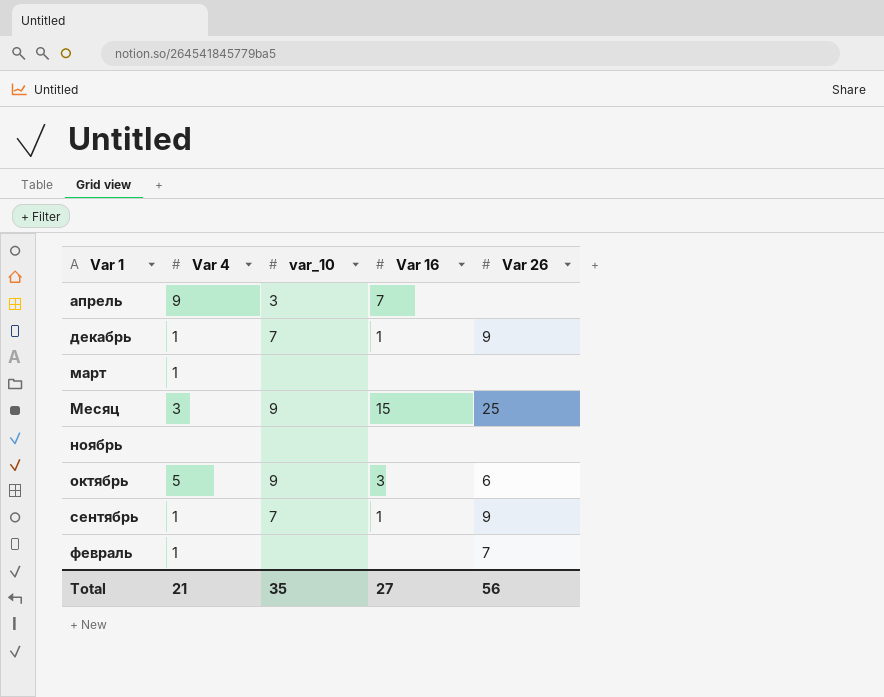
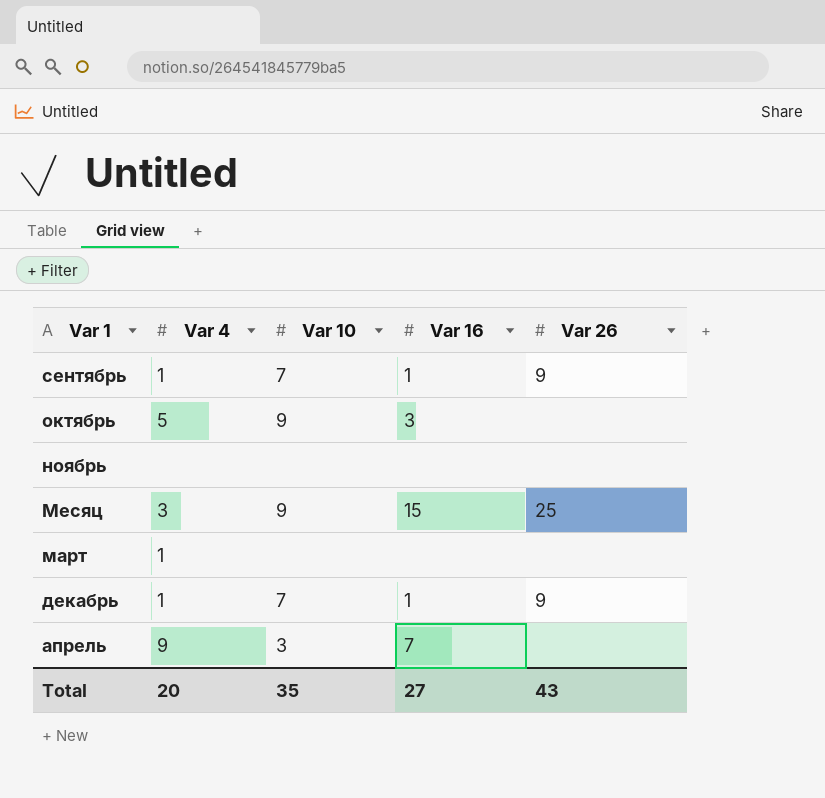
row order: Var 1 ascending -> Var 1 descending
column name: var_10 -> Var 10
row февраль: 1 | none | none | 7 -> none
октябрь | Var 26: 6 -> none
Total | Var 4: 21 -> 20
Total | Var 26: 56 -> 43

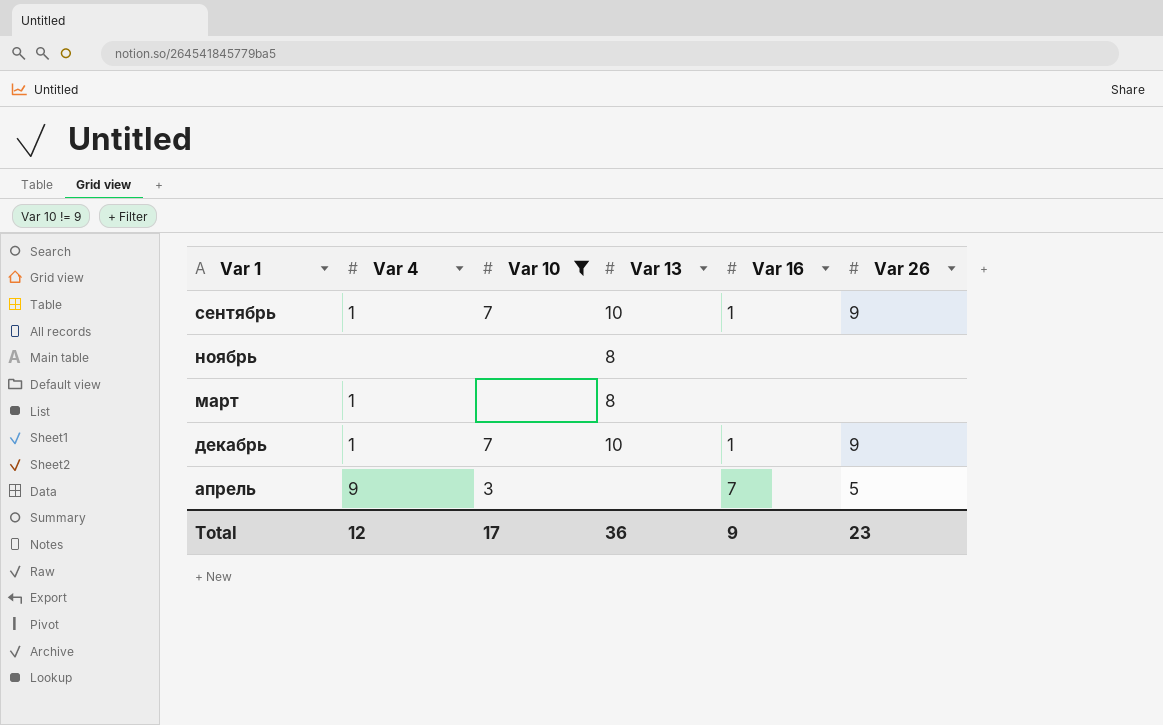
filter: none -> Var 10 != 9
column Var 13 | position: none -> 4
апрель | Var 26: none -> 5
Total | Var 4: 20 -> 12
Total | Var 10: 35 -> 17
Total | Var 16: 27 -> 9
Total | Var 26: 43 -> 23

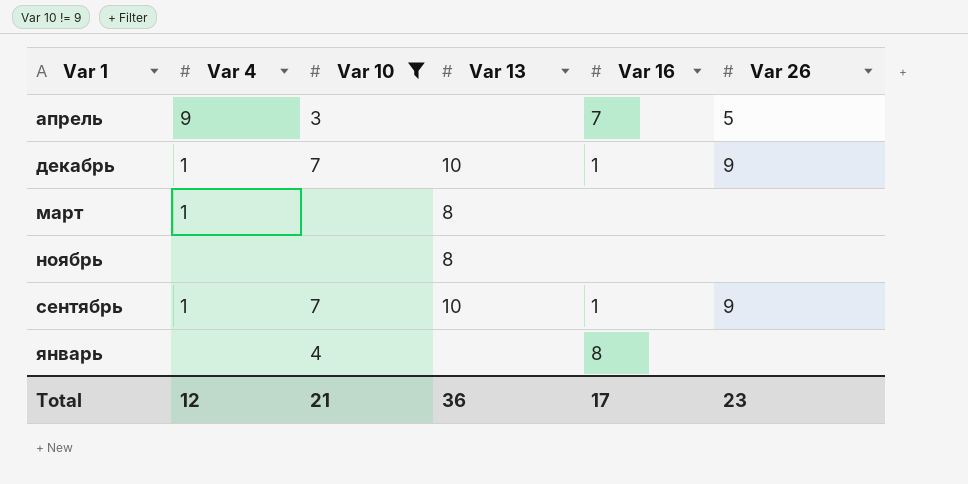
row order: Var 1 descending -> Var 1 ascending
row январь: none -> none | 4 | none | 8 | none
Total | Var 10: 17 -> 21
Total | Var 16: 9 -> 17

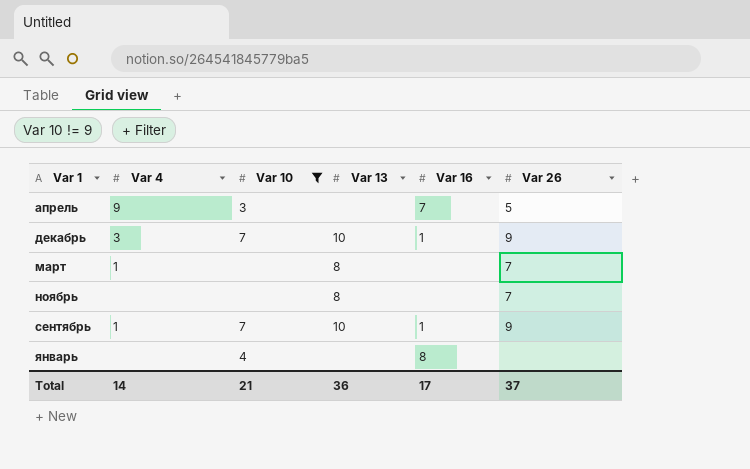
декабрь | Var 4: 1 -> 3
март | Var 26: none -> 7
ноябрь | Var 26: none -> 7
Total | Var 4: 12 -> 14
Total | Var 26: 23 -> 37

